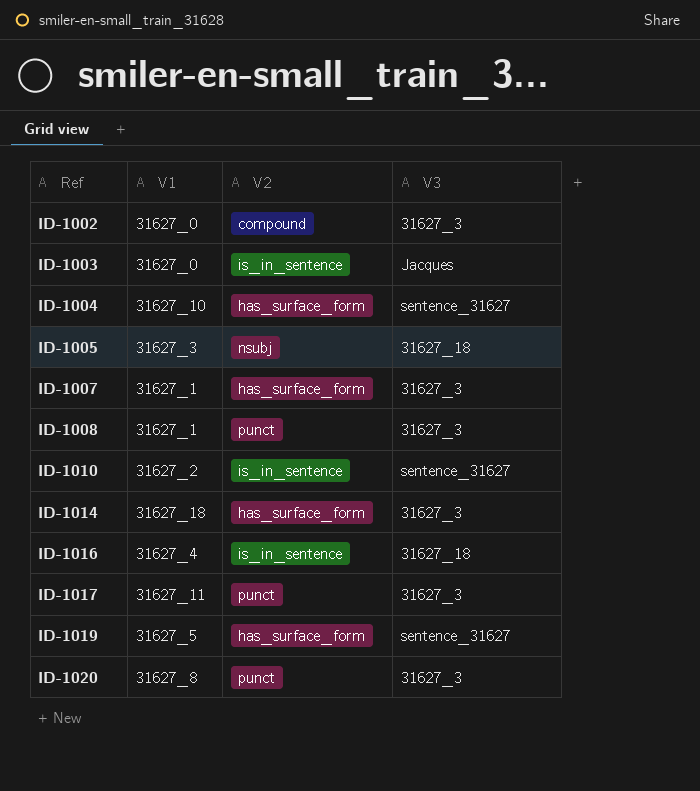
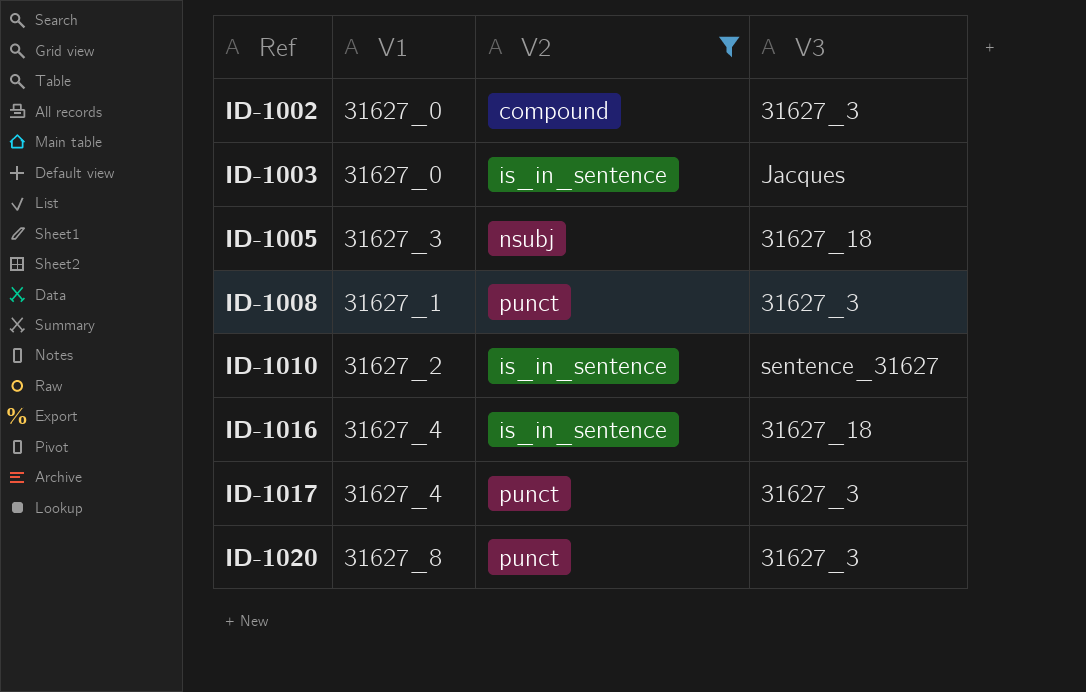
filter: none -> V2 != has_surface_form
ID-1017 | V1: 31627_11 -> 31627_4

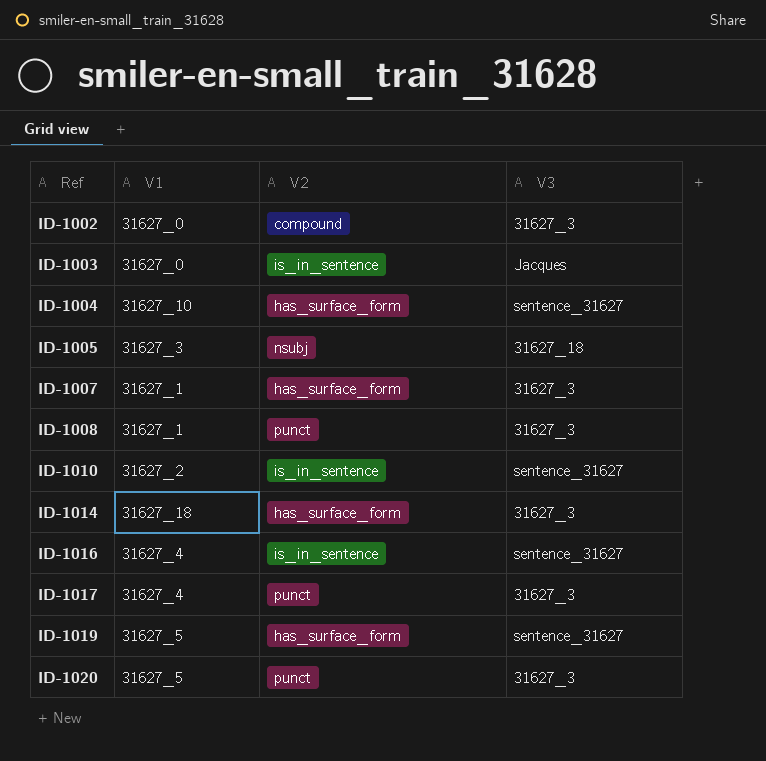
filter: V2 != has_surface_form -> none
ID-1016 | V3: 31627_18 -> sentence_31627
ID-1020 | V1: 31627_8 -> 31627_5

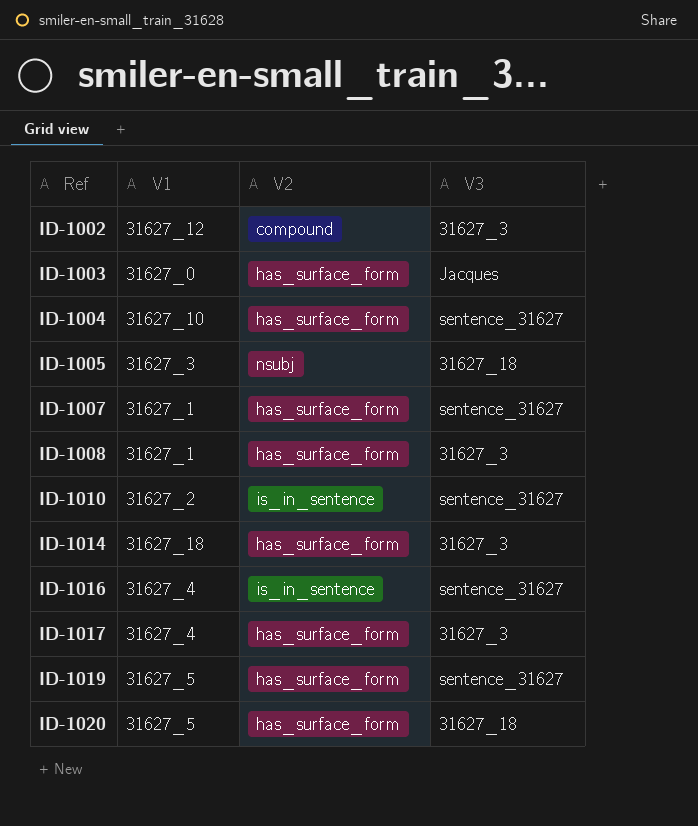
ID-1002 | V1: 31627_0 -> 31627_12
ID-1003 | V2: is_in_sentence -> has_surface_form
ID-1007 | V3: 31627_3 -> sentence_31627
ID-1008 | V2: punct -> has_surface_form
ID-1017 | V2: punct -> has_surface_form
ID-1020 | V2: punct -> has_surface_form
ID-1020 | V3: 31627_3 -> 31627_18

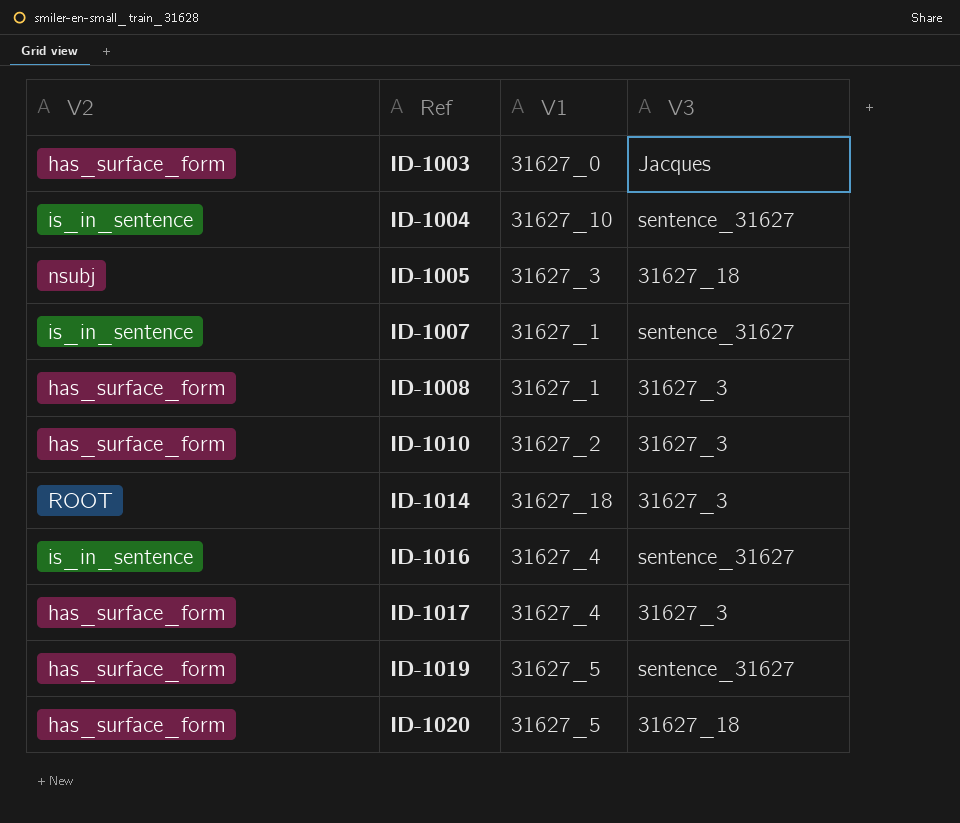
column V2 | position: 3 -> 1
row ID-1002: 31627_12 | compound | 31627_3 -> none
ID-1004 | V2: has_surface_form -> is_in_sentence
ID-1007 | V2: has_surface_form -> is_in_sentence
ID-1010 | V2: is_in_sentence -> has_surface_form
ID-1010 | V3: sentence_31627 -> 31627_3
ID-1014 | V2: has_surface_form -> ROOT

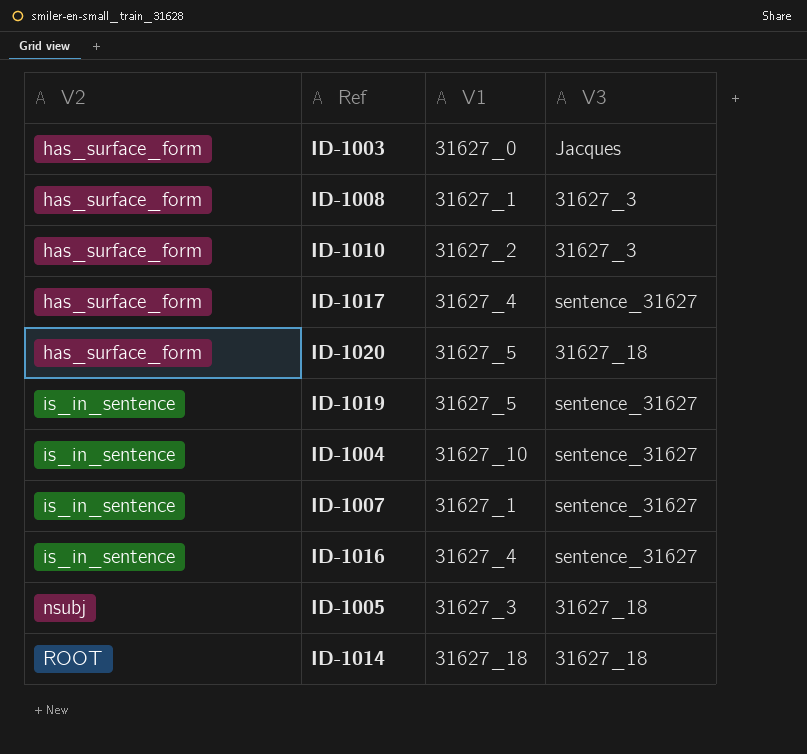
row order: Ref ascending -> V2 ascending
ID-1017 | V3: 31627_3 -> sentence_31627
ID-1019 | V2: has_surface_form -> is_in_sentence
ID-1014 | V3: 31627_3 -> 31627_18

